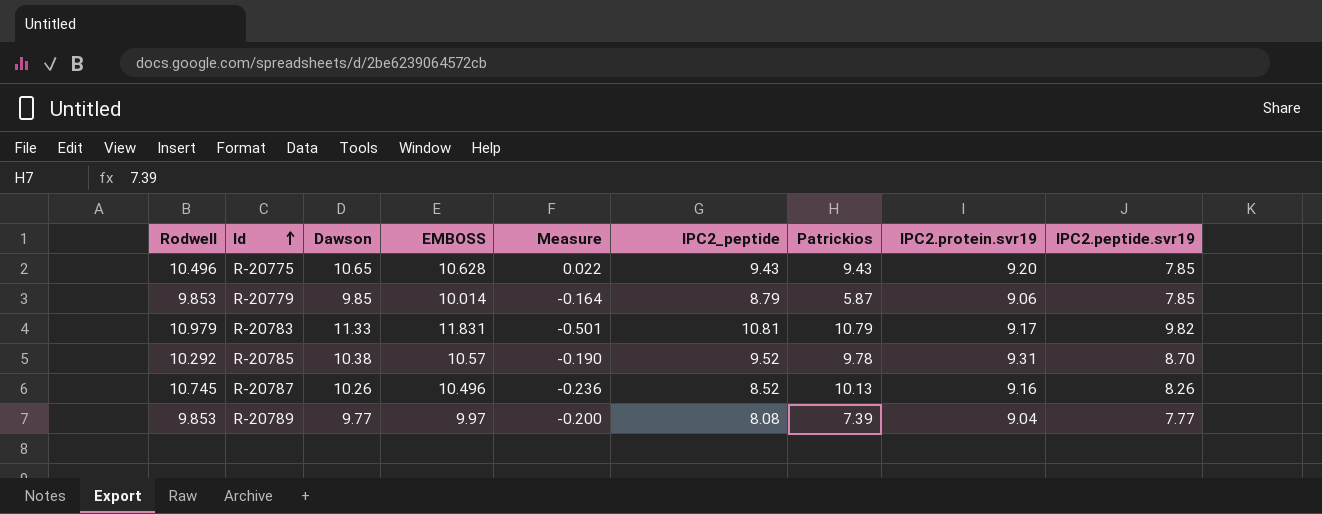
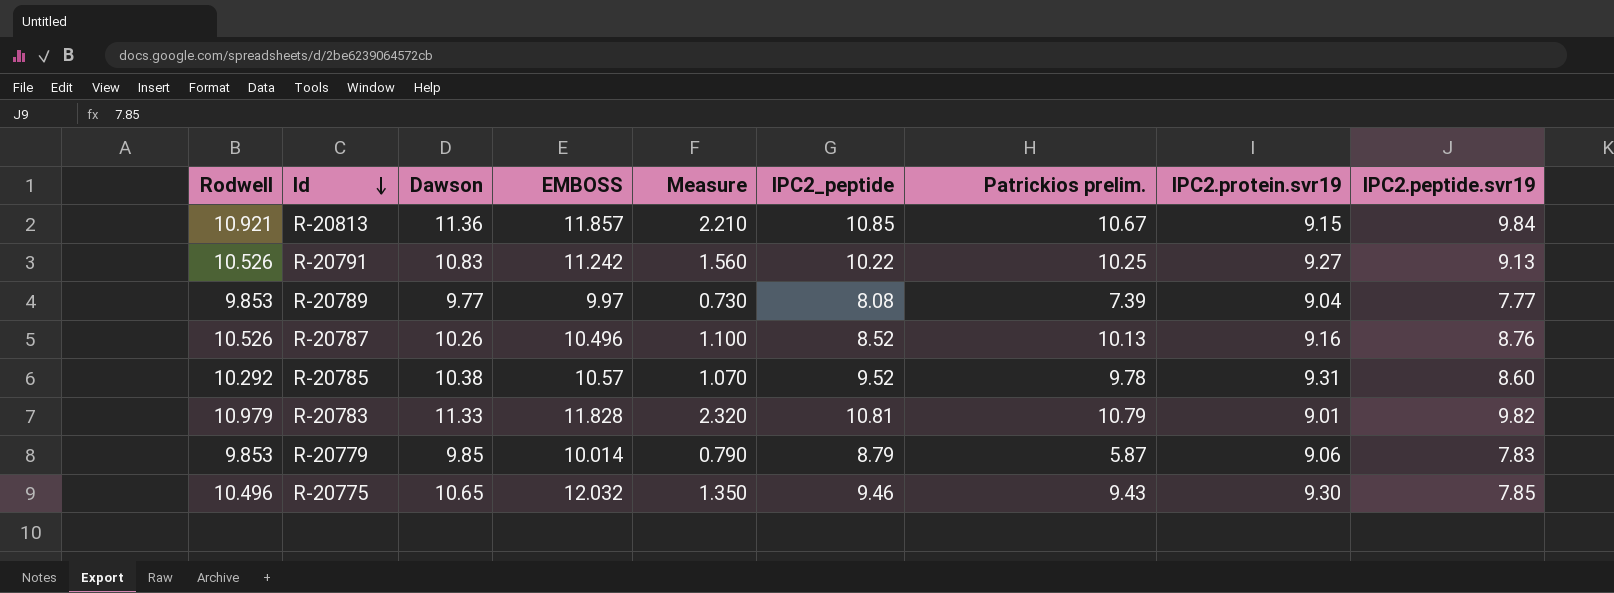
row order: Id ascending -> Id descending
column Measure | formula: [Dawson] - [EMBOSS] -> [Dawson] - [IPC2.protein.svr19]
column name: Patrickios -> Patrickios prelim.
row R-20813: none -> 10.921 | 11.36 | 11.857 | 2.210 | 10.85 | 10.67 | 9.15 | 9.84
row R-20791: none -> 10.526 | 10.83 | 11.242 | 1.560 | 10.22 | 10.25 | 9.27 | 9.13
R-20787 | Rodwell: 10.745 -> 10.526
R-20787 | IPC2.peptide.svr19: 8.26 -> 8.76
R-20785 | IPC2.peptide.svr19: 8.70 -> 8.60
R-20783 | EMBOSS: 11.831 -> 11.828
R-20783 | IPC2.protein.svr19: 9.17 -> 9.01
R-20779 | IPC2.peptide.svr19: 7.85 -> 7.83
R-20775 | EMBOSS: 10.628 -> 12.032
R-20775 | IPC2_peptide: 9.43 -> 9.46
R-20775 | IPC2.protein.svr19: 9.20 -> 9.30

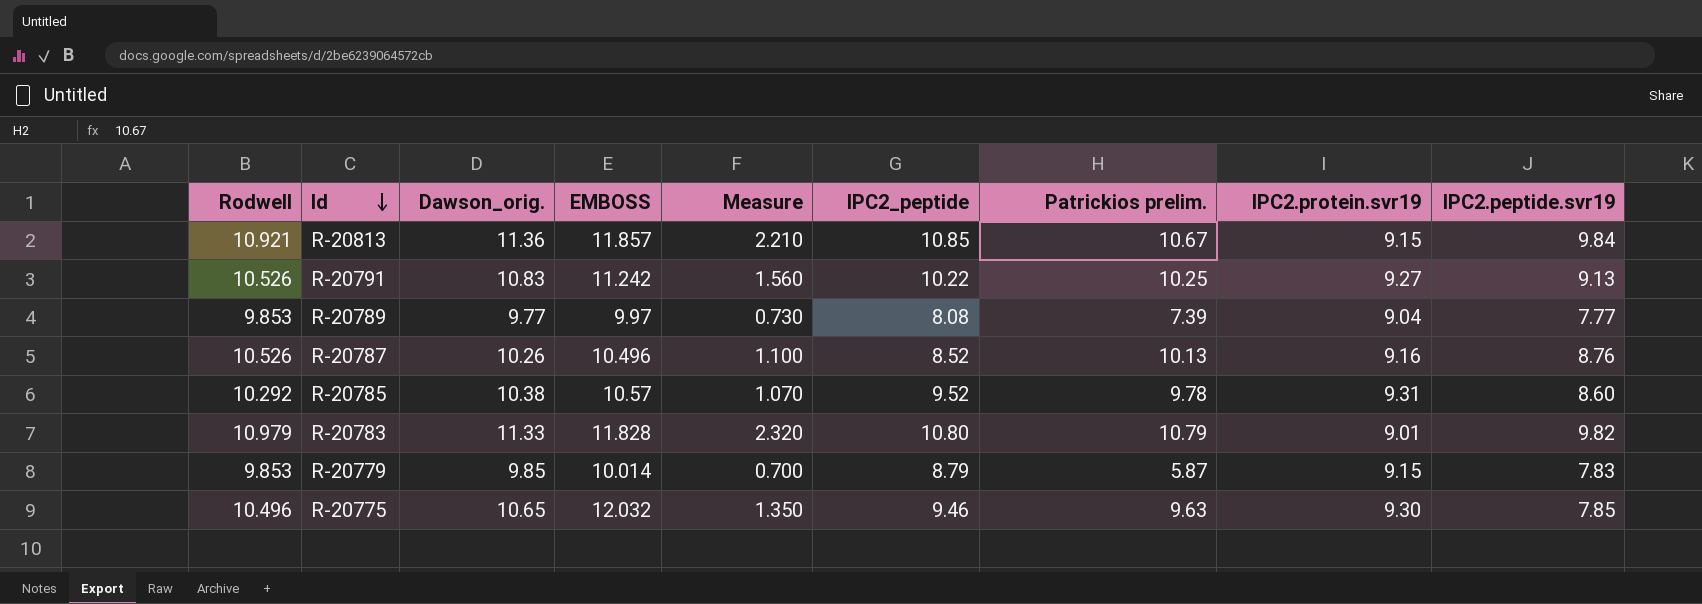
column name: Dawson -> Dawson_orig.
R-20783 | IPC2_peptide: 10.81 -> 10.80
R-20779 | Measure: 0.790 -> 0.700
R-20779 | IPC2.protein.svr19: 9.06 -> 9.15
R-20775 | Patrickios prelim.: 9.43 -> 9.63

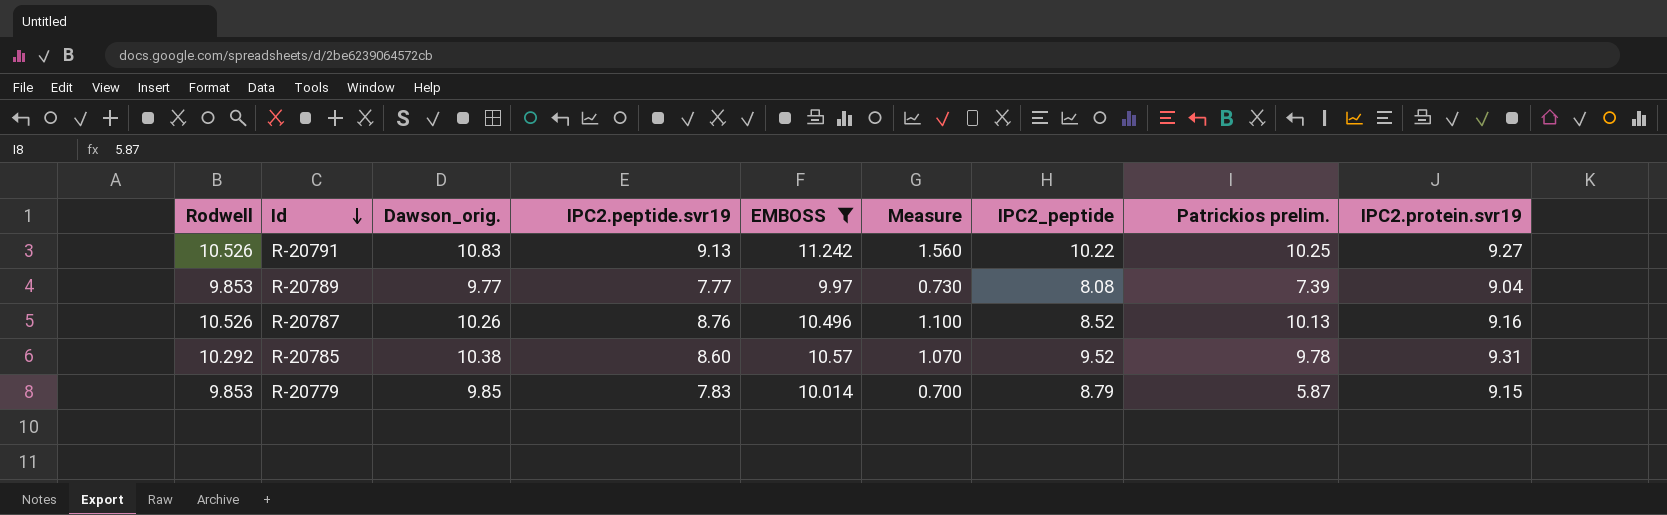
filter: none -> EMBOSS <= 11.242
column IPC2.peptide.svr19 | position: 9 -> 4

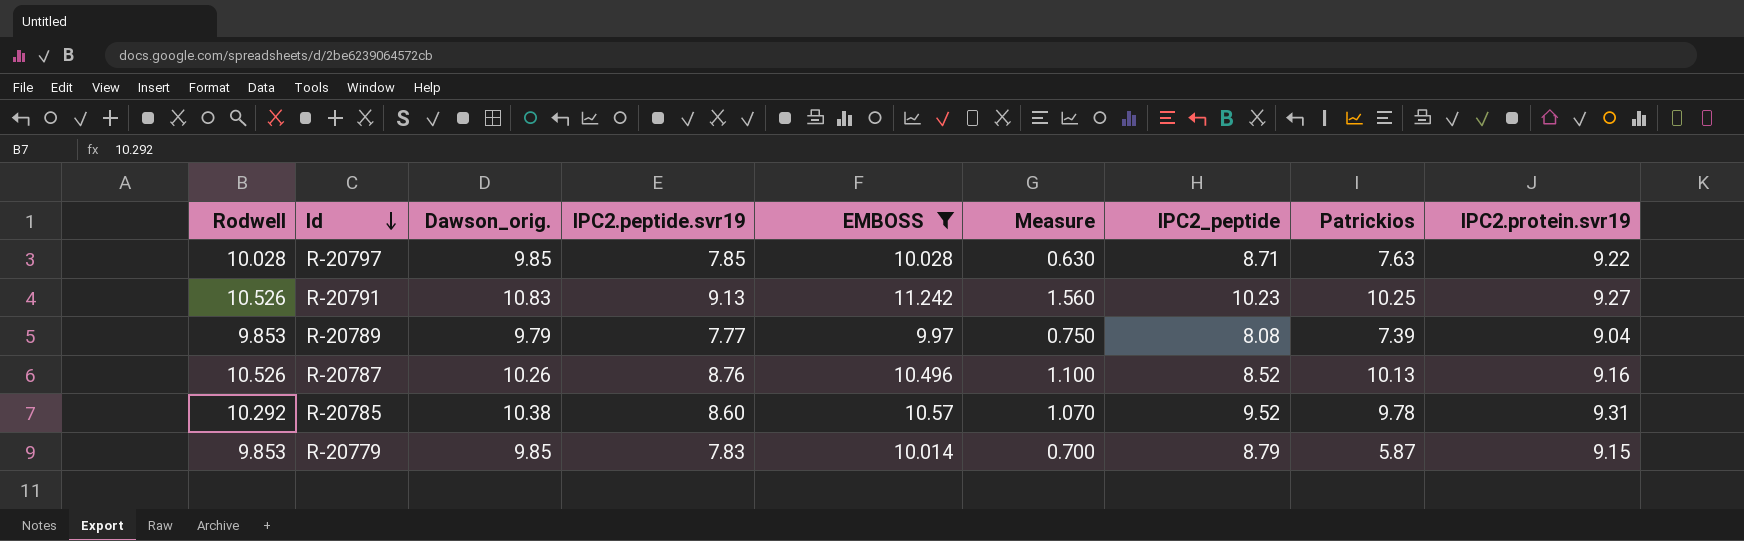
column name: Patrickios prelim. -> Patrickios
row R-20797: none -> 10.028 | 9.85 | 7.85 | 10.028 | 0.630 | 8.71 | 7.63 | 9.22
R-20791 | IPC2_peptide: 10.22 -> 10.23
R-20789 | Dawson_orig.: 9.77 -> 9.79
R-20789 | Measure: 0.730 -> 0.750

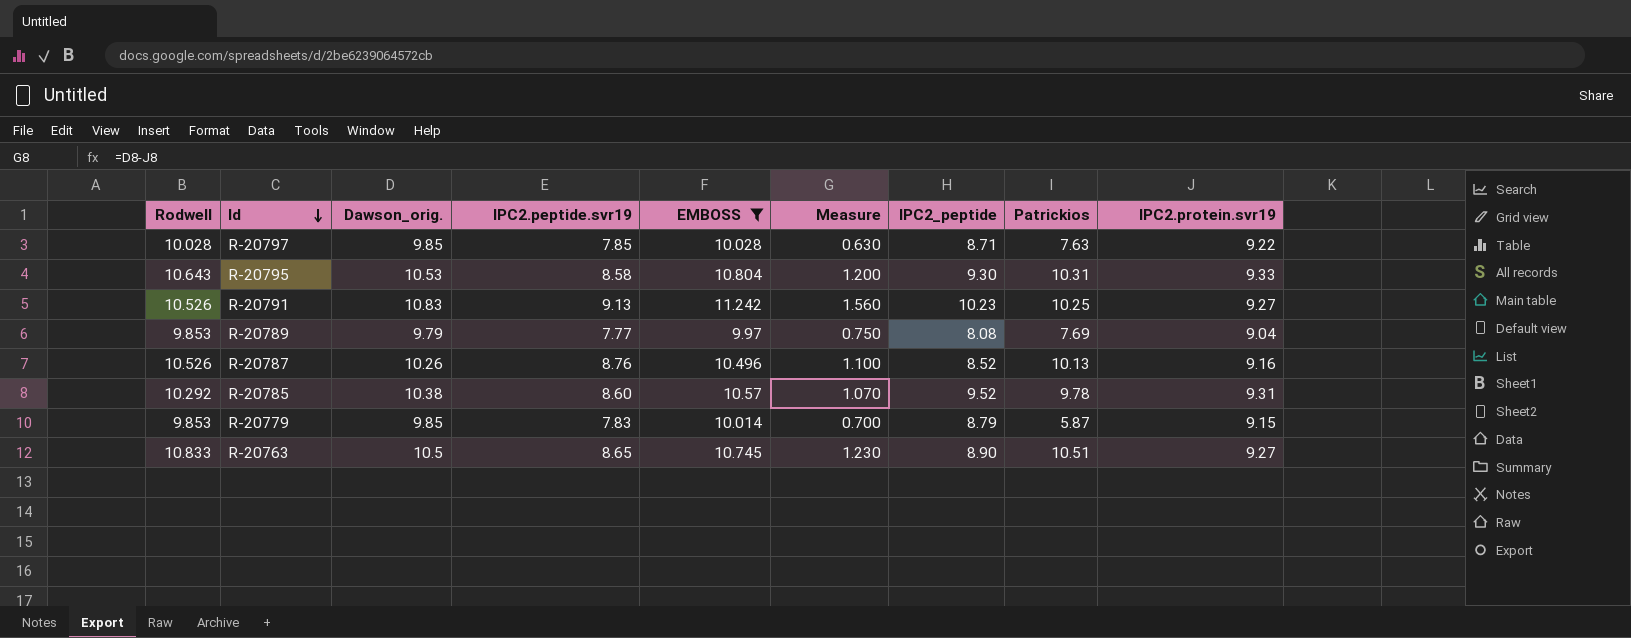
row R-20795: none -> 10.643 | 10.53 | 8.58 | 10.804 | 1.200 | 9.30 | 10.31 | 9.33
R-20789 | Patrickios: 7.39 -> 7.69
row R-20763: none -> 10.833 | 10.5 | 8.65 | 10.745 | 1.230 | 8.90 | 10.51 | 9.27

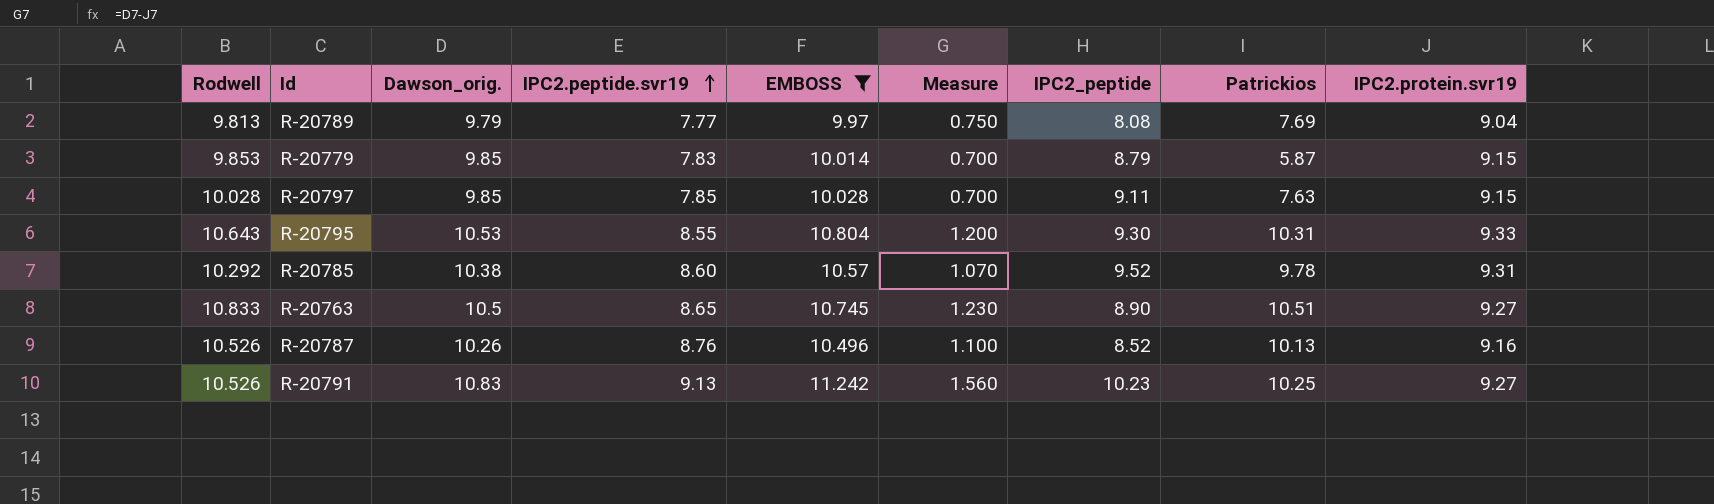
row order: Id descending -> IPC2.peptide.svr19 ascending
R-20789 | Rodwell: 9.853 -> 9.813
R-20797 | Measure: 0.630 -> 0.700
R-20797 | IPC2_peptide: 8.71 -> 9.11
R-20797 | IPC2.protein.svr19: 9.22 -> 9.15
R-20795 | IPC2.peptide.svr19: 8.58 -> 8.55

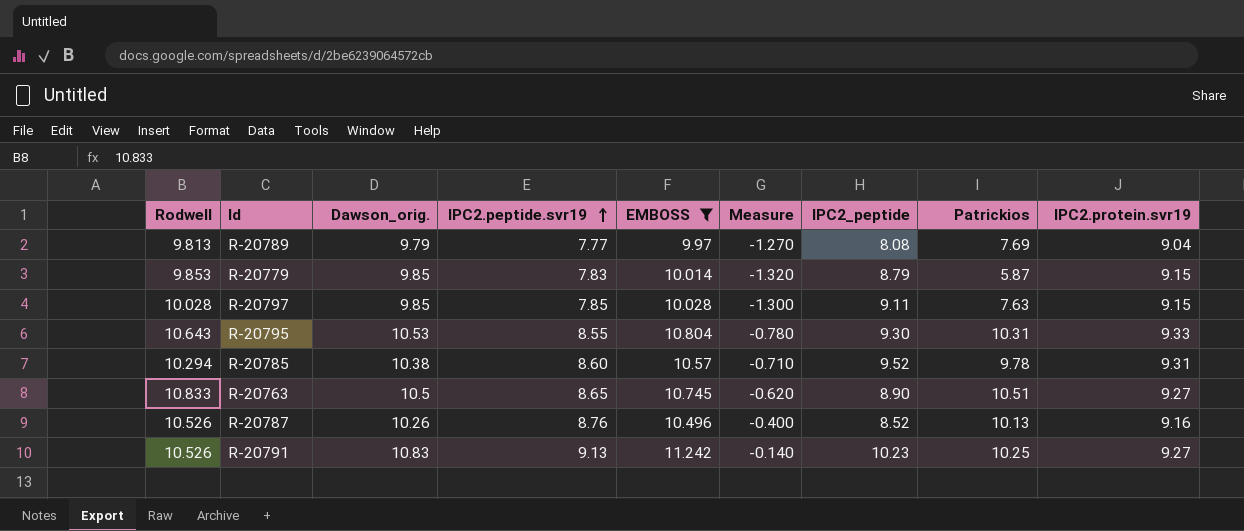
column Measure | formula: [Dawson_orig.] - [IPC2.protein.svr19] -> [IPC2.peptide.svr19] - [IPC2.protein.svr19]
R-20785 | Rodwell: 10.292 -> 10.294

